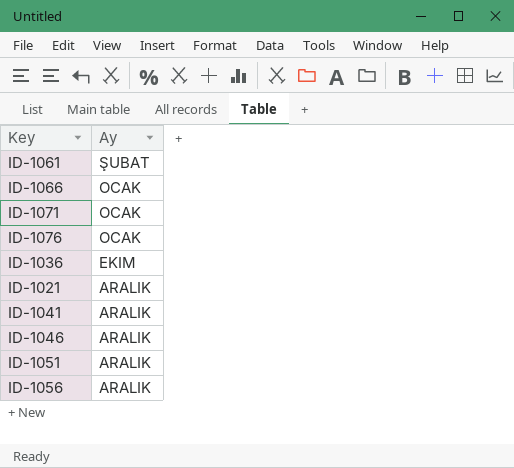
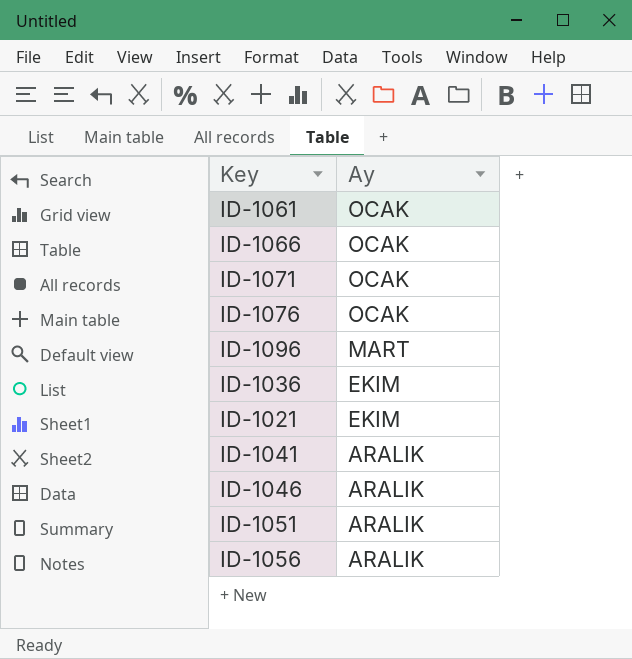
ID-1061 | Ay: ŞUBAT -> OCAK
row ID-1096: none -> MART
ID-1021 | Ay: ARALIK -> EKIM

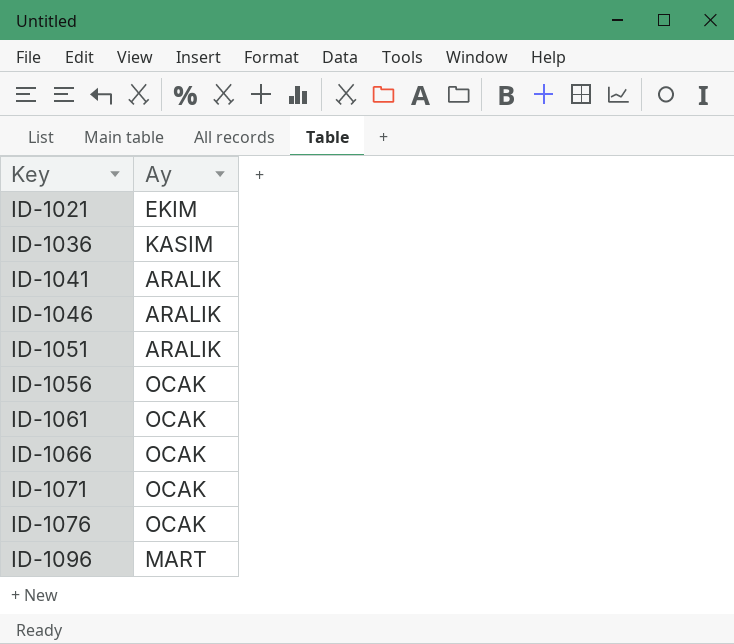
row order: Ay descending -> Key ascending
ID-1036 | Ay: EKIM -> KASIM
ID-1056 | Ay: ARALIK -> OCAK

